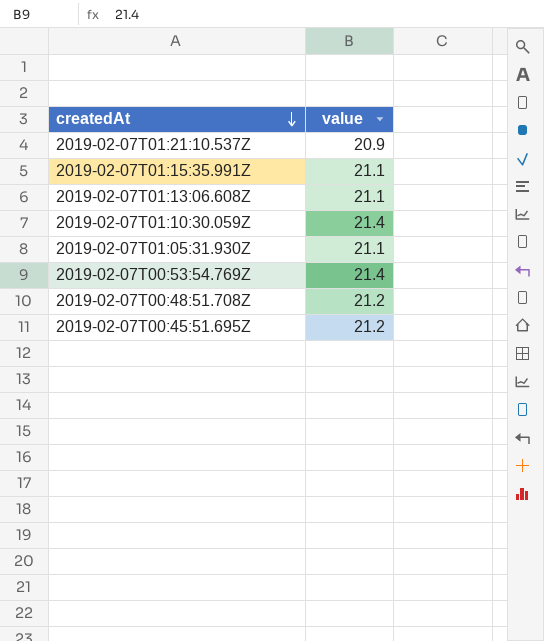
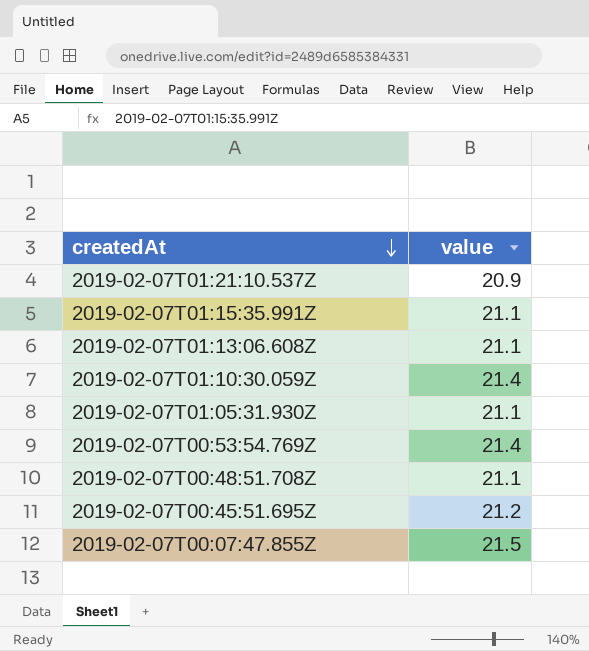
2019-02-07T00:48:51.708Z | value: 21.2 -> 21.1
row 2019-02-07T00:07:47.855Z: none -> 21.5

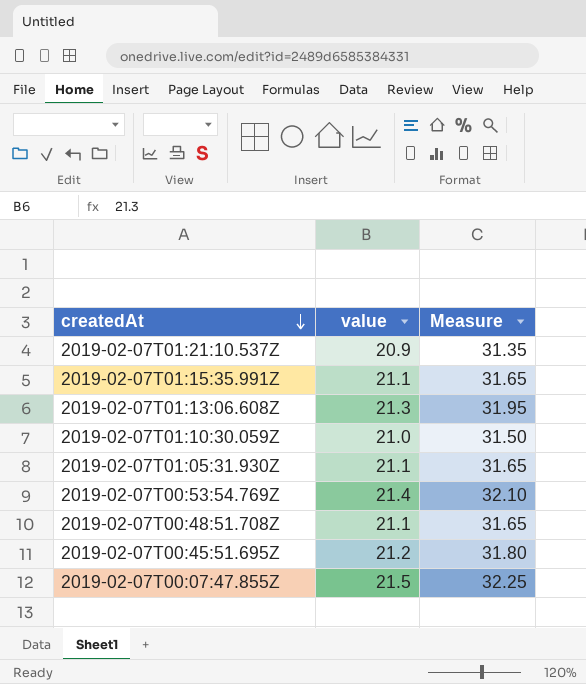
column Measure | formula: none -> [value] * 1.5
2019-02-07T01:13:06.608Z | value: 21.1 -> 21.3
2019-02-07T01:10:30.059Z | value: 21.4 -> 21.0

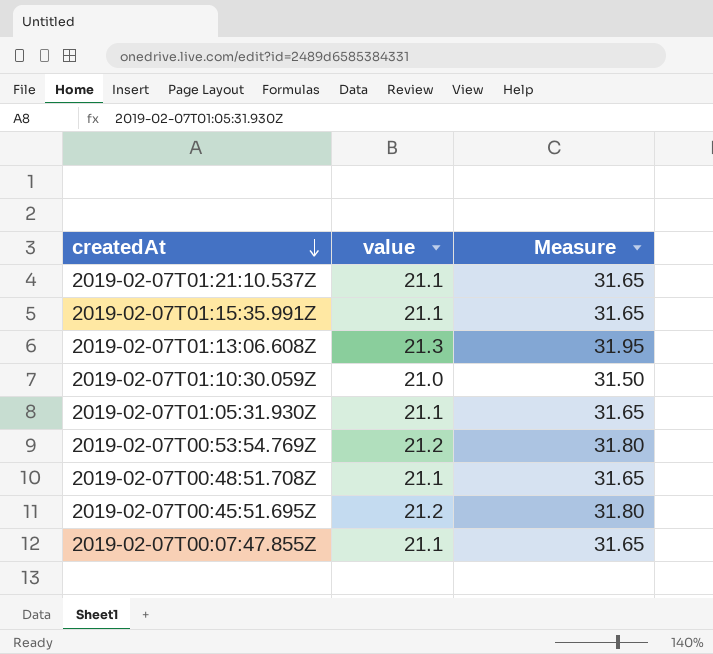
2019-02-07T01:21:10.537Z | value: 20.9 -> 21.1
2019-02-07T01:21:10.537Z | Measure: 31.35 -> 31.65
2019-02-07T00:53:54.769Z | value: 21.4 -> 21.2
2019-02-07T00:53:54.769Z | Measure: 32.10 -> 31.80
2019-02-07T00:07:47.855Z | value: 21.5 -> 21.1
2019-02-07T00:07:47.855Z | Measure: 32.25 -> 31.65

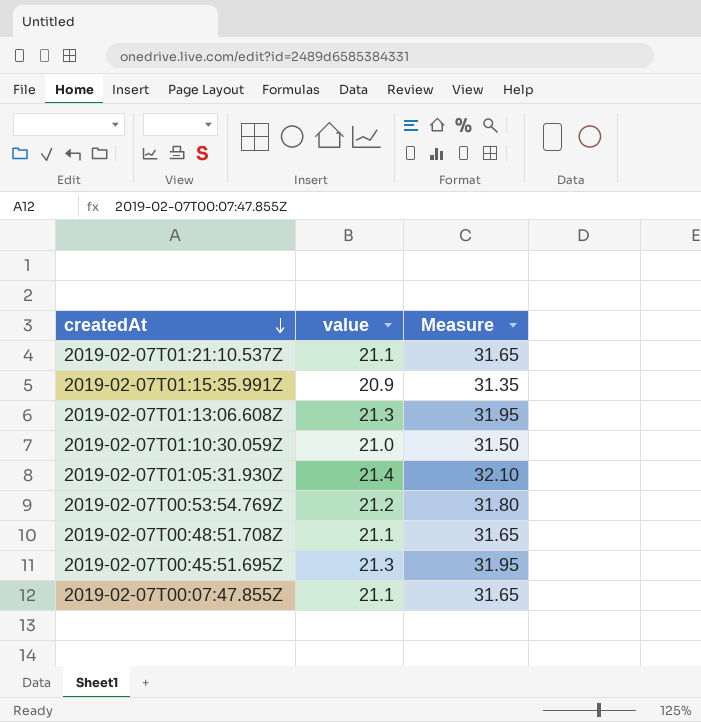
2019-02-07T01:15:35.991Z | value: 21.1 -> 20.9
2019-02-07T01:15:35.991Z | Measure: 31.65 -> 31.35
2019-02-07T01:05:31.930Z | value: 21.1 -> 21.4
2019-02-07T01:05:31.930Z | Measure: 31.65 -> 32.10
2019-02-07T00:45:51.695Z | value: 21.2 -> 21.3
2019-02-07T00:45:51.695Z | Measure: 31.80 -> 31.95

